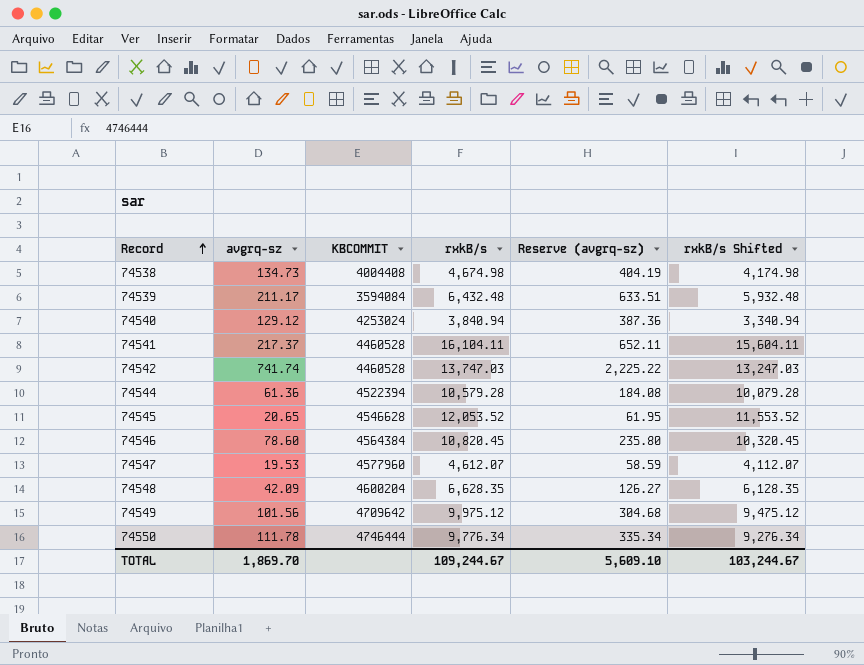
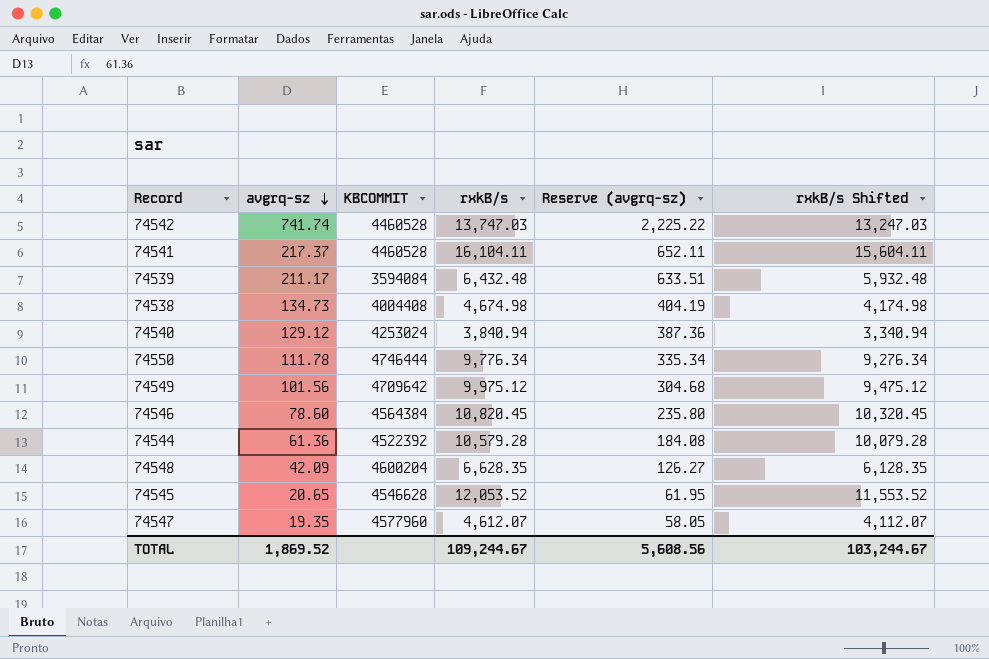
row order: Record ascending -> avgrq-sz descending
74544 | KBCOMMIT: 4522394 -> 4522392
74547 | avgrq-sz: 19.53 -> 19.35
74547 | Reserve (avgrq-sz): 58.59 -> 58.05
TOTAL | avgrq-sz: 1,869.70 -> 1,869.52
TOTAL | Reserve (avgrq-sz): 5,609.10 -> 5,608.56

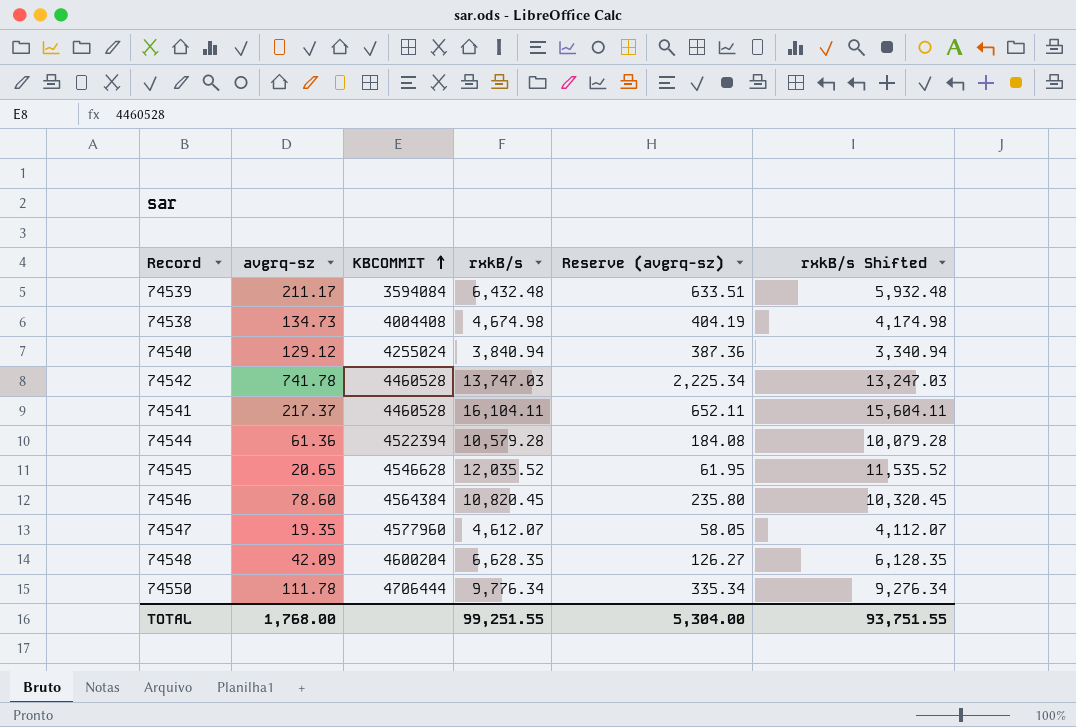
row order: avgrq-sz descending -> KBCOMMIT ascending
row 74549: 101.56 | 4709642 | 9,975.12 | 304.68 | 9,475.12 -> none
74540 | KBCOMMIT: 4253024 -> 4255024
74542 | avgrq-sz: 741.74 -> 741.78
74542 | Reserve (avgrq-sz): 2,225.22 -> 2,225.34
74544 | KBCOMMIT: 4522392 -> 4522394
74545 | rxkB/s: 12,053.52 -> 12,035.52
74545 | rxkB/s Shifted: 11,553.52 -> 11,535.52
74550 | KBCOMMIT: 4746444 -> 4706444
TOTAL | avgrq-sz: 1,869.52 -> 1,768.00
TOTAL | rxkB/s: 109,244.67 -> 99,251.55
TOTAL | Reserve (avgrq-sz): 5,608.56 -> 5,304.00
TOTAL | rxkB/s Shifted: 103,244.67 -> 93,751.55

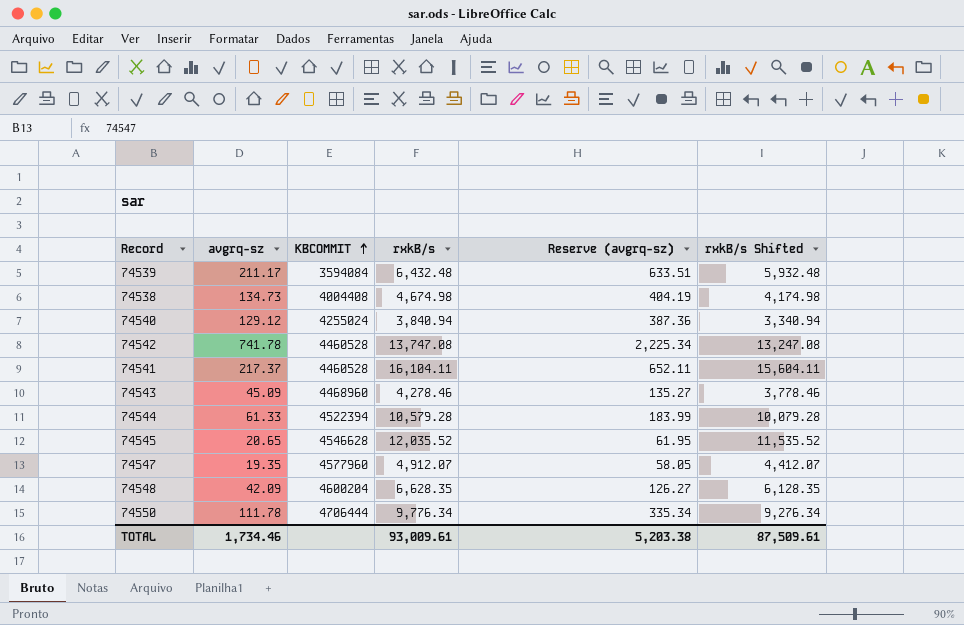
row 74546: 78.60 | 4564384 | 10,820.45 | 235.80 | 10,320.45 -> none
74542 | rxkB/s: 13,747.03 -> 13,747.08
74542 | rxkB/s Shifted: 13,247.03 -> 13,247.08
row 74543: none -> 45.09 | 4468960 | 4,278.46 | 135.27 | 3,778.46
74544 | avgrq-sz: 61.36 -> 61.33
74544 | Reserve (avgrq-sz): 184.08 -> 183.99
74547 | rxkB/s: 4,612.07 -> 4,912.07
74547 | rxkB/s Shifted: 4,112.07 -> 4,412.07
TOTAL | avgrq-sz: 1,768.00 -> 1,734.46
TOTAL | rxkB/s: 99,251.55 -> 93,009.61
TOTAL | Reserve (avgrq-sz): 5,304.00 -> 5,203.38
TOTAL | rxkB/s Shifted: 93,751.55 -> 87,509.61

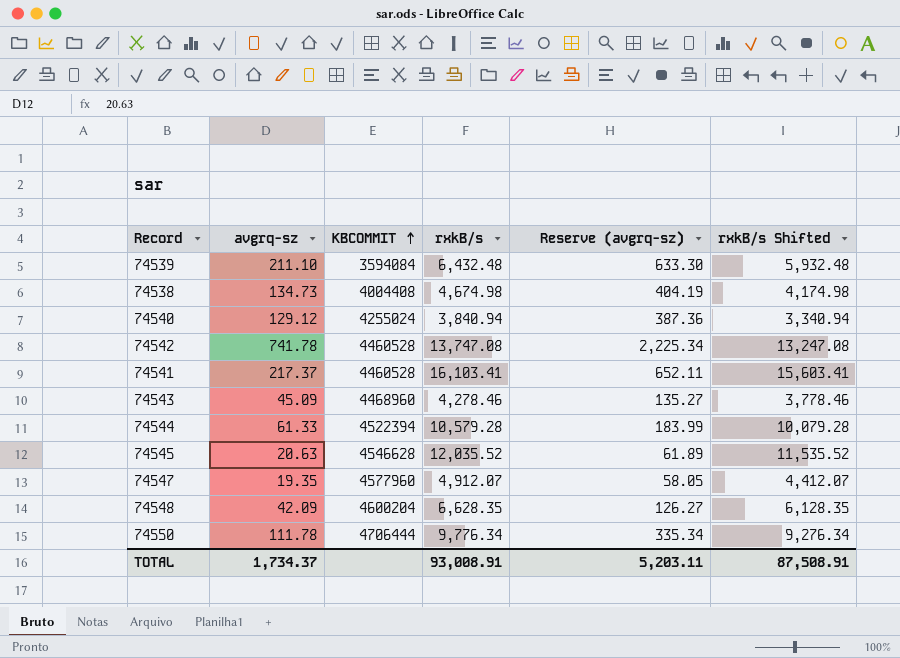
74539 | avgrq-sz: 211.17 -> 211.10
74539 | Reserve (avgrq-sz): 633.51 -> 633.30
74541 | rxkB/s: 16,104.11 -> 16,103.41
74541 | rxkB/s Shifted: 15,604.11 -> 15,603.41
74545 | avgrq-sz: 20.65 -> 20.63
74545 | Reserve (avgrq-sz): 61.95 -> 61.89
TOTAL | avgrq-sz: 1,734.46 -> 1,734.37
TOTAL | rxkB/s: 93,009.61 -> 93,008.91
TOTAL | Reserve (avgrq-sz): 5,203.38 -> 5,203.11
TOTAL | rxkB/s Shifted: 87,509.61 -> 87,508.91

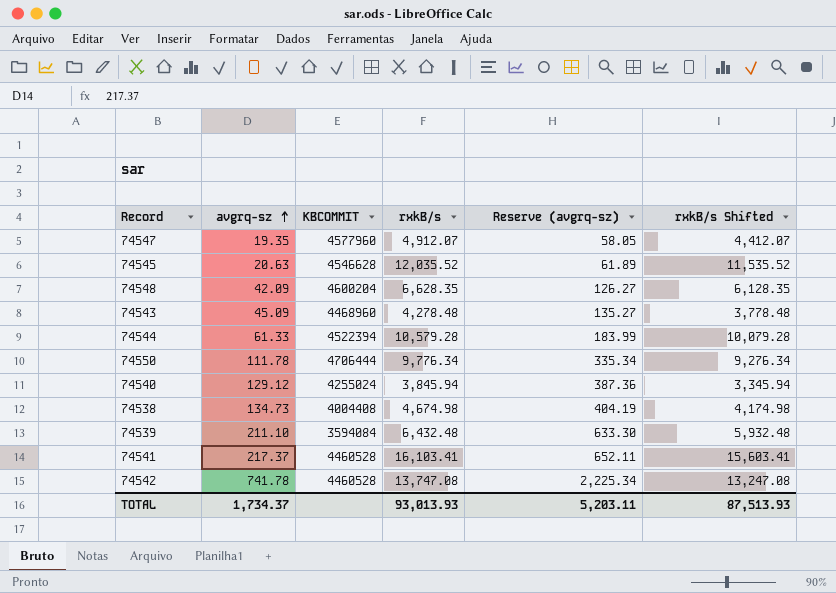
row order: KBCOMMIT ascending -> avgrq-sz ascending
74543 | rxkB/s: 4,278.46 -> 4,278.48
74543 | rxkB/s Shifted: 3,778.46 -> 3,778.48
74540 | rxkB/s: 3,840.94 -> 3,845.94
74540 | rxkB/s Shifted: 3,340.94 -> 3,345.94
TOTAL | rxkB/s: 93,008.91 -> 93,013.93
TOTAL | rxkB/s Shifted: 87,508.91 -> 87,513.93

